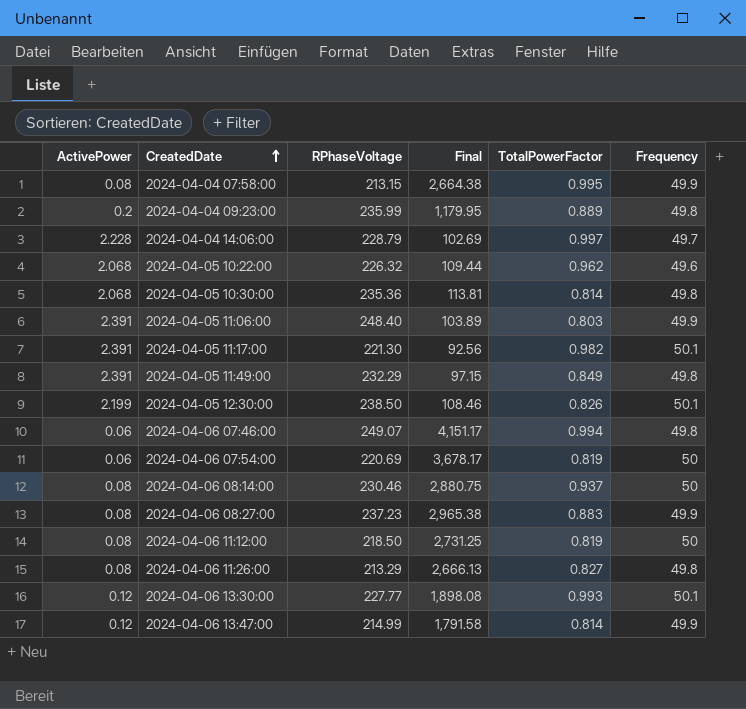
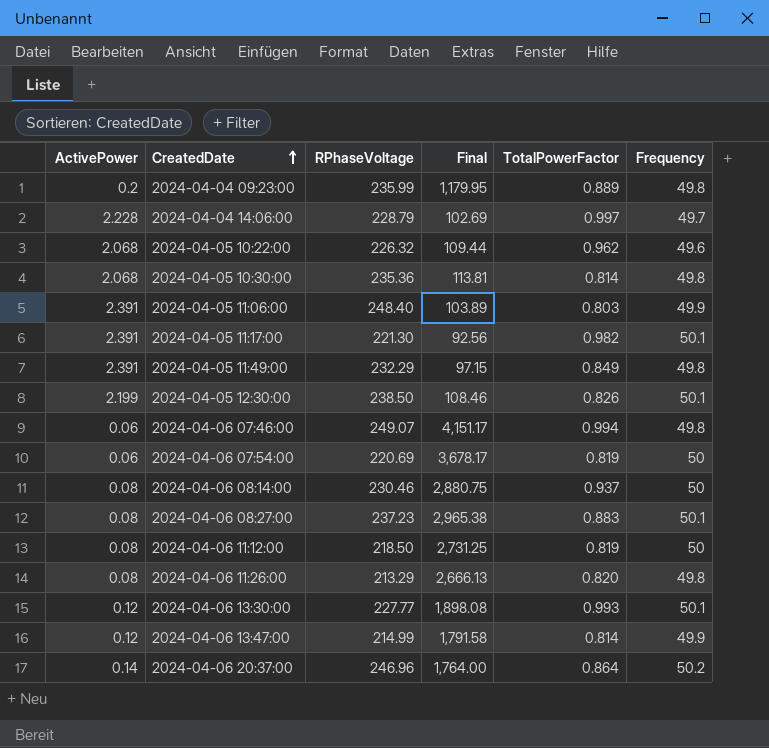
row 2024-04-04 07:58:00: 0.08 | 213.15 | 2,664.38 | 0.995 | 49.9 -> none
2024-04-06 08:27:00 | Frequency: 49.9 -> 50.1
2024-04-06 11:26:00 | TotalPowerFactor: 0.827 -> 0.820
row 2024-04-06 20:37:00: none -> 0.14 | 246.96 | 1,764.00 | 0.864 | 50.2

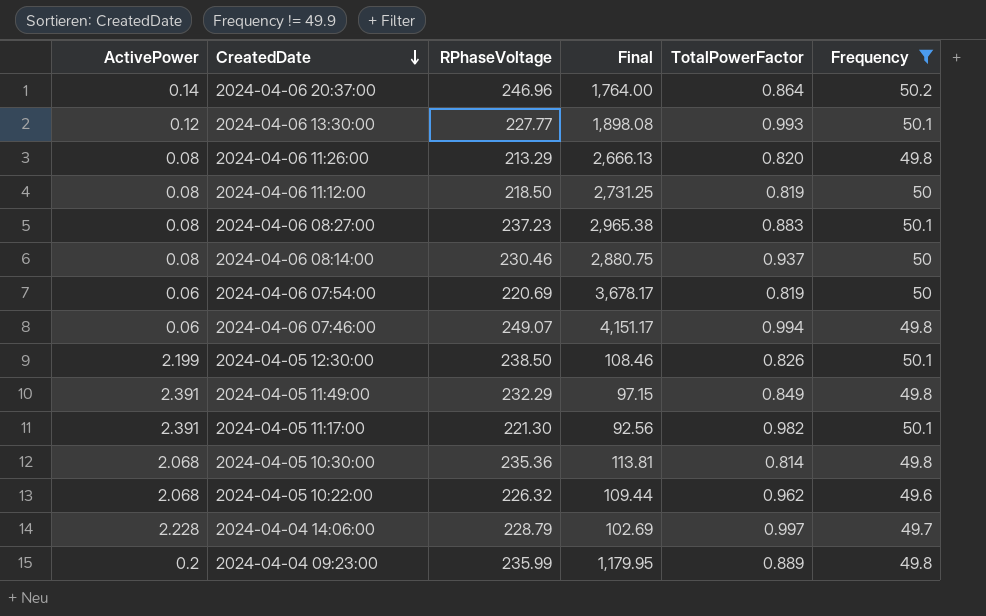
filter: none -> Frequency != 49.9
row order: CreatedDate ascending -> CreatedDate descending

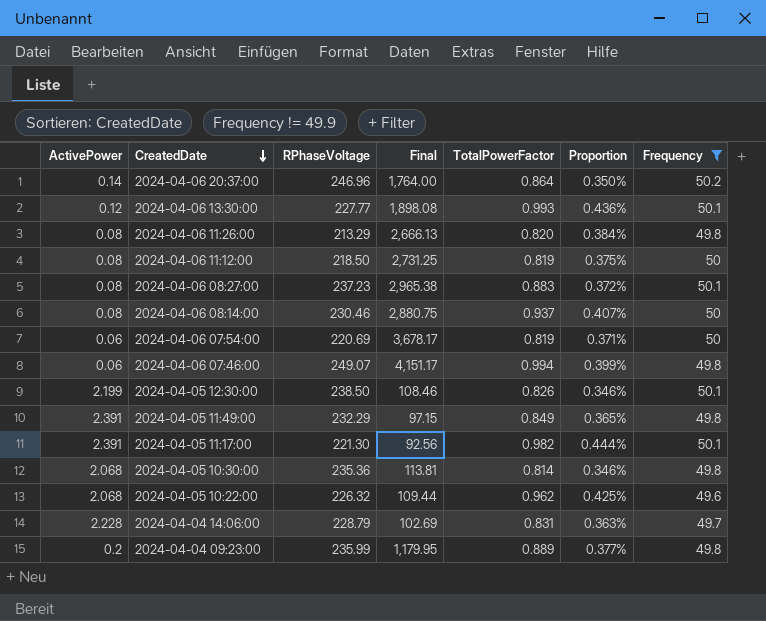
column Proportion | formula: none -> [TotalPowerFactor] / [RPhaseVoltage]
2024-04-04 14:06:00 | TotalPowerFactor: 0.997 -> 0.831

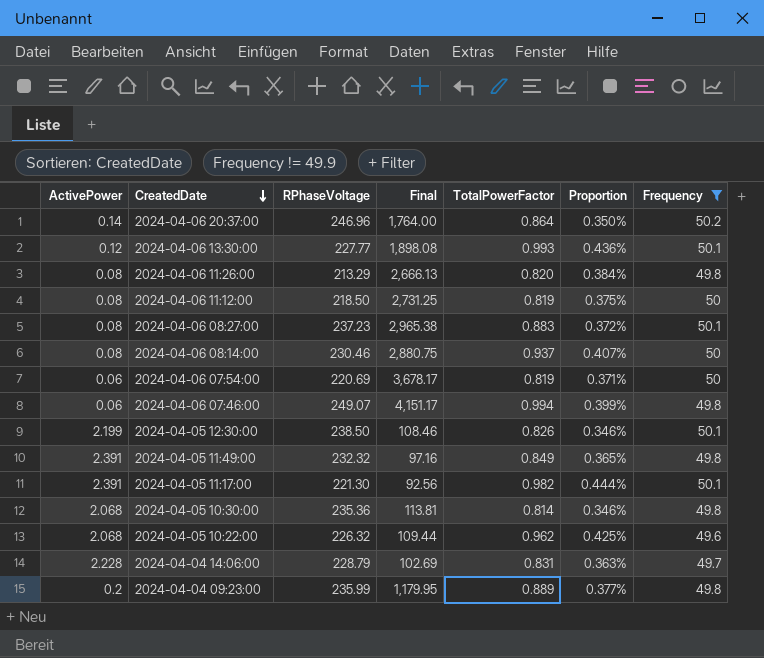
2024-04-05 11:49:00 | RPhaseVoltage: 232.29 -> 232.32
2024-04-05 11:49:00 | Final: 97.15 -> 97.16

